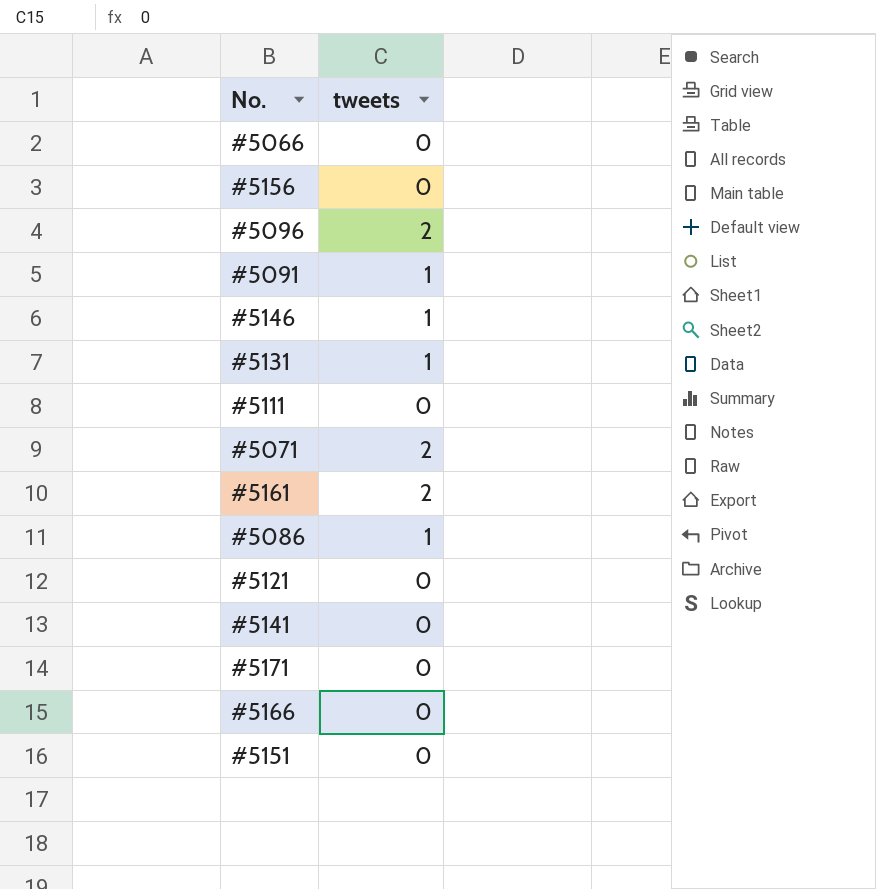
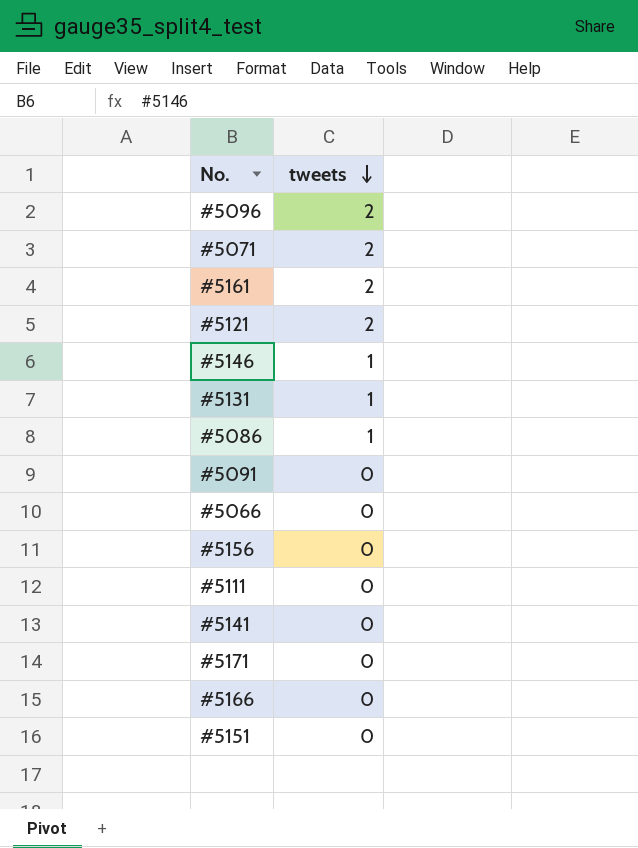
row order: none -> tweets descending
#5121 | tweets: 0 -> 2
#5091 | tweets: 1 -> 0

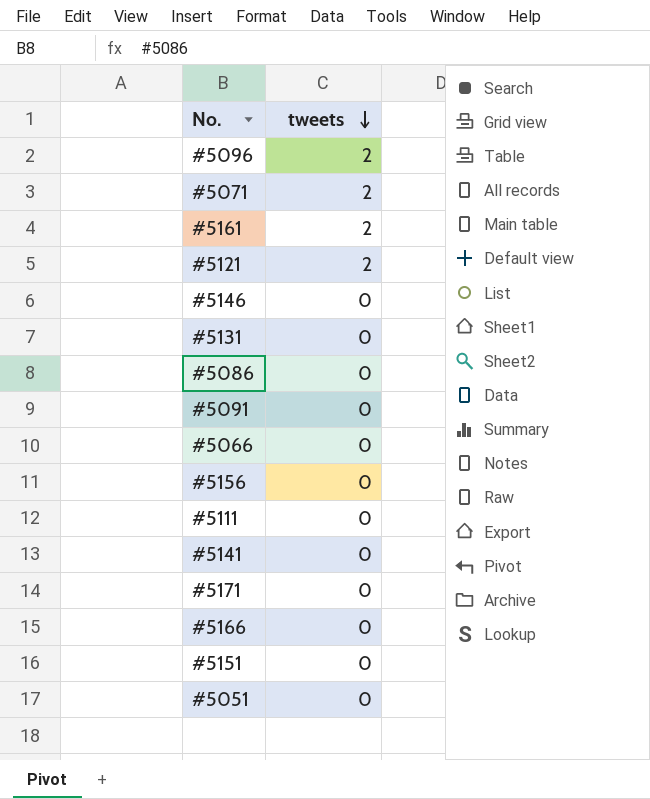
#5146 | tweets: 1 -> 0
#5131 | tweets: 1 -> 0
#5086 | tweets: 1 -> 0
row #5051: none -> 0

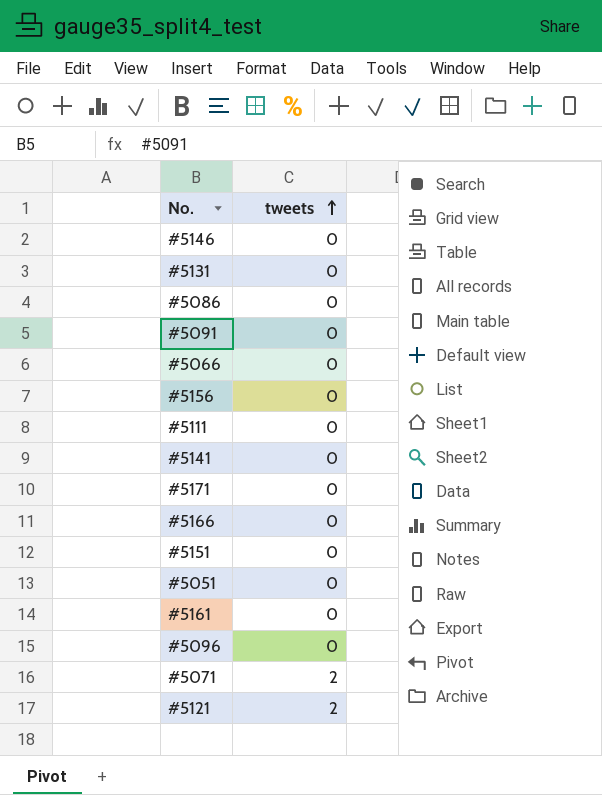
row order: tweets descending -> tweets ascending
#5161 | tweets: 2 -> 0
#5096 | tweets: 2 -> 0

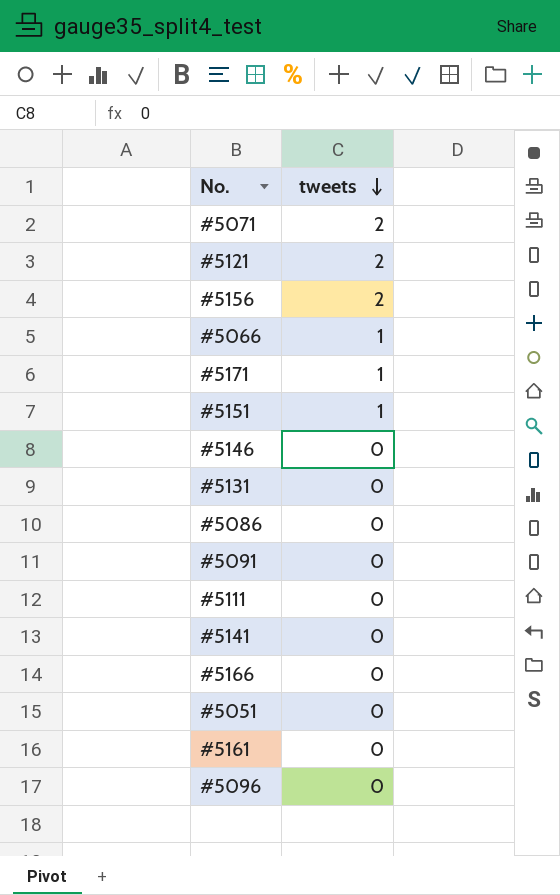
row order: tweets ascending -> tweets descending
#5156 | tweets: 0 -> 2
#5066 | tweets: 0 -> 1
#5171 | tweets: 0 -> 1
#5151 | tweets: 0 -> 1

